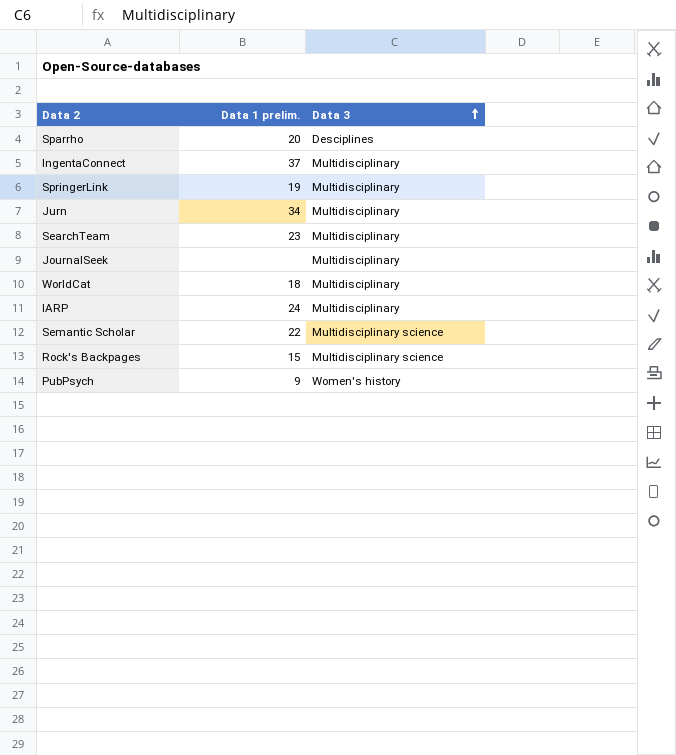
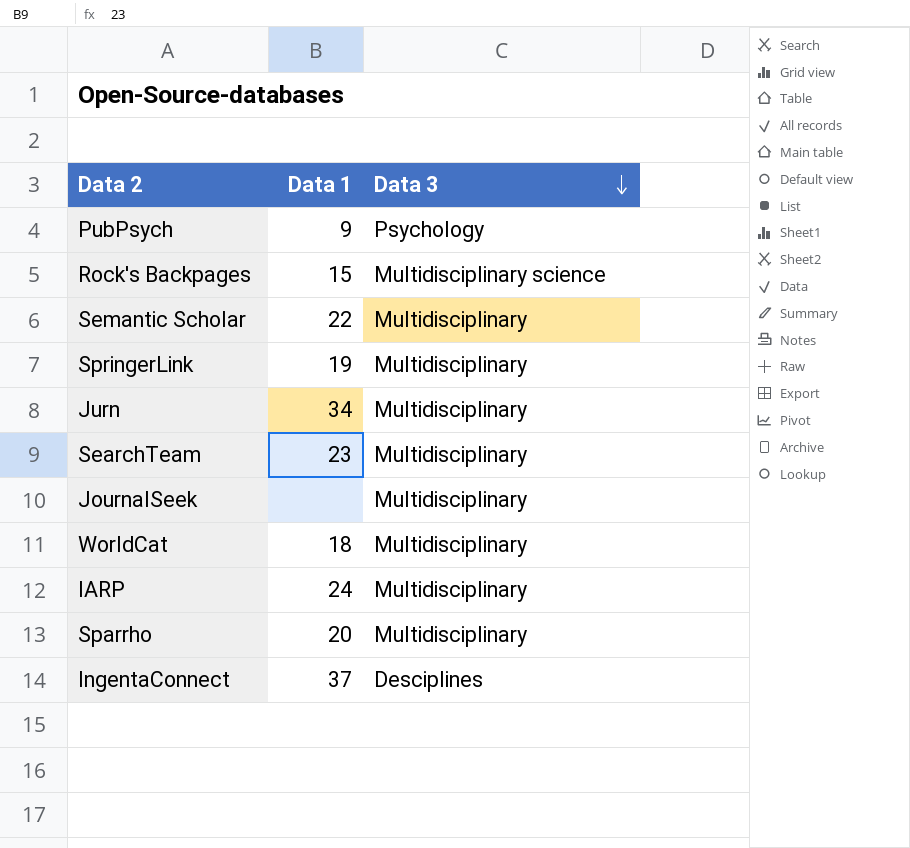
row order: Data 3 ascending -> Data 3 descending
column name: Data 1 prelim. -> Data 1
PubPsych | Data 3: Women's history -> Psychology
Semantic Scholar | Data 3: Multidisciplinary science -> Multidisciplinary
Sparrho | Data 3: Desciplines -> Multidisciplinary
IngentaConnect | Data 3: Multidisciplinary -> Desciplines

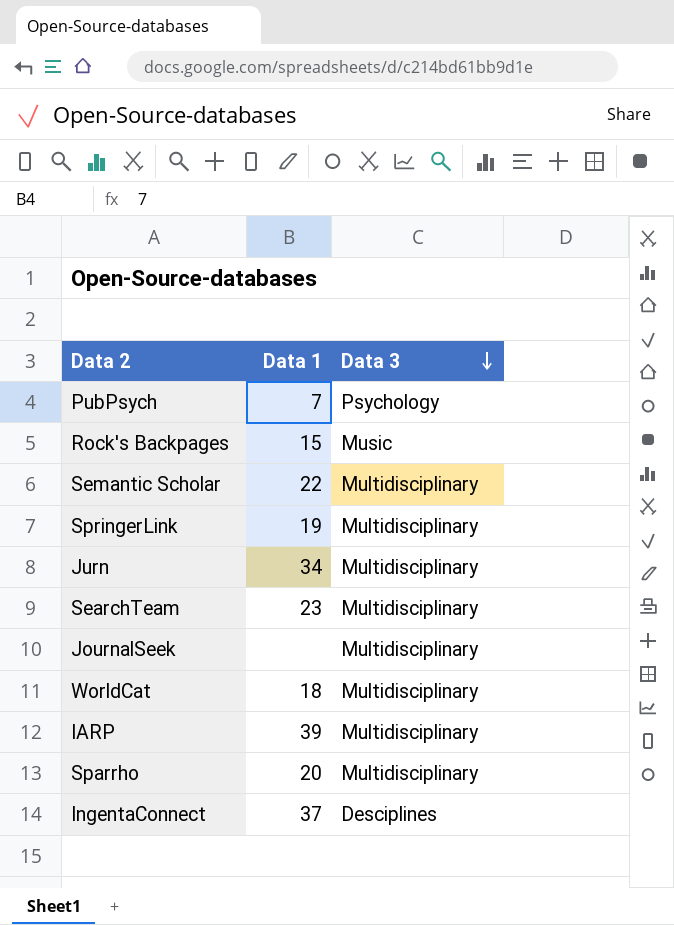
PubPsych | Data 1: 9 -> 7
Rock's Backpages | Data 3: Multidisciplinary science -> Music
IARP | Data 1: 24 -> 39

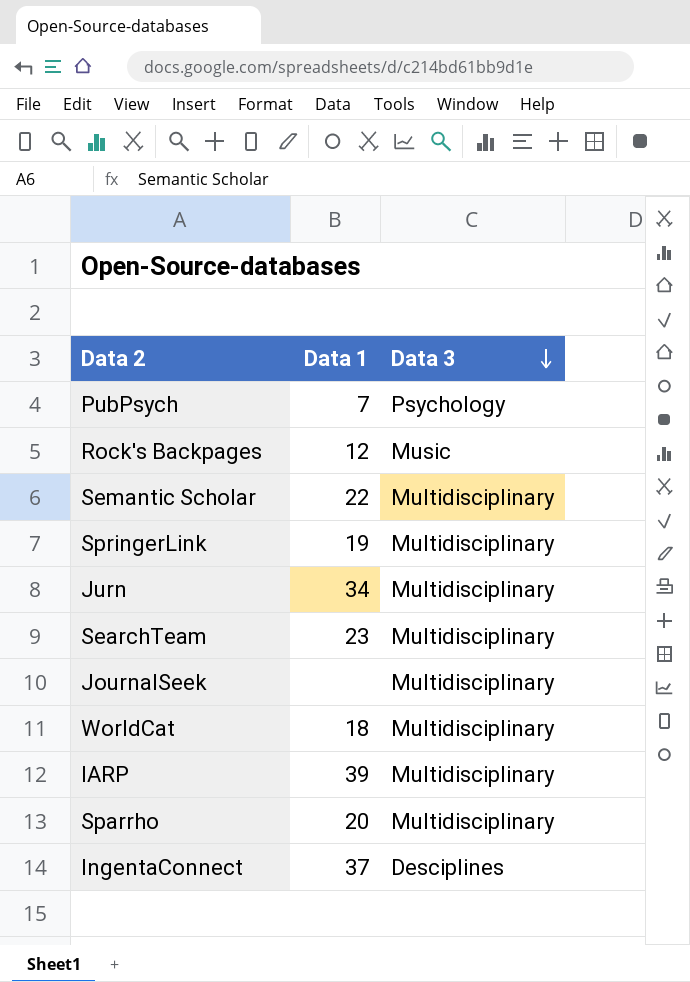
Rock's Backpages | Data 1: 15 -> 12

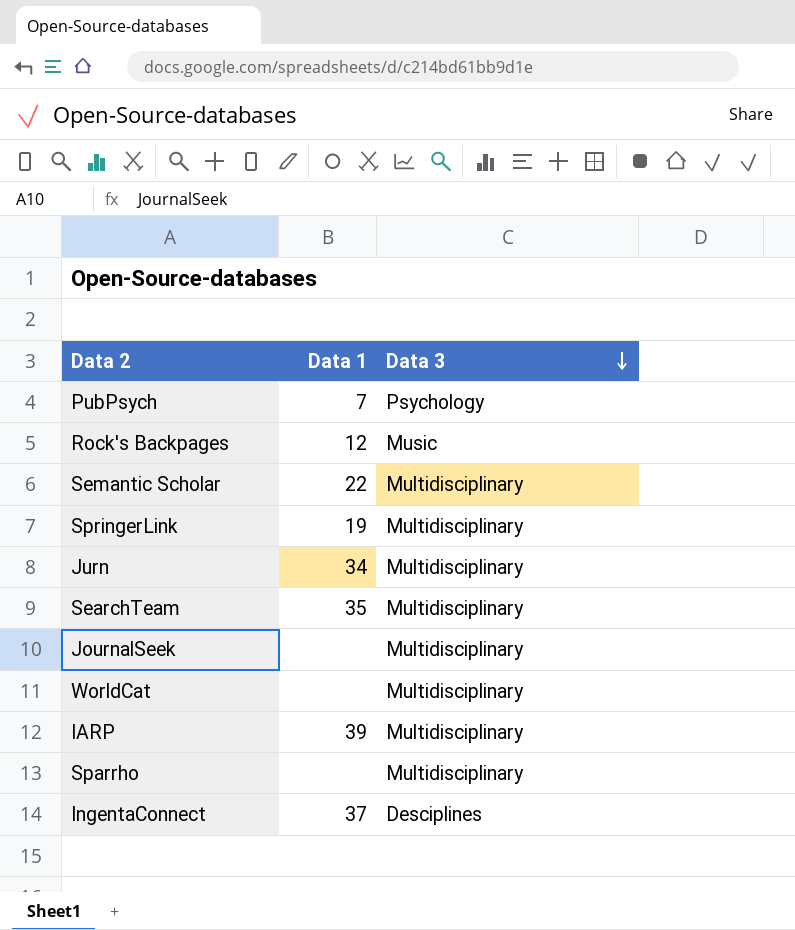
SearchTeam | Data 1: 23 -> 35
WorldCat | Data 1: 18 -> none
Sparrho | Data 1: 20 -> none

